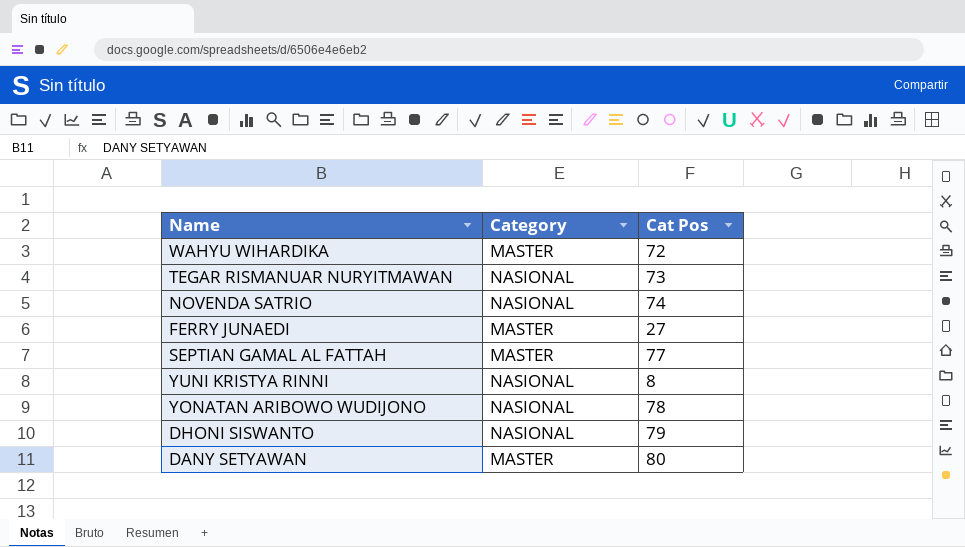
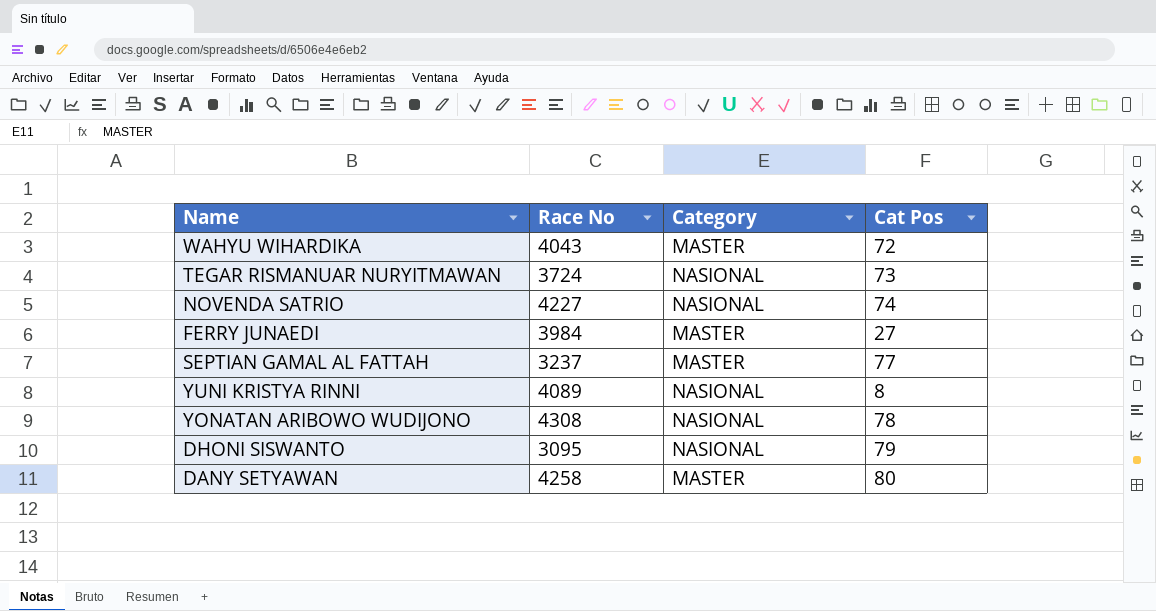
column Race No | position: none -> 2

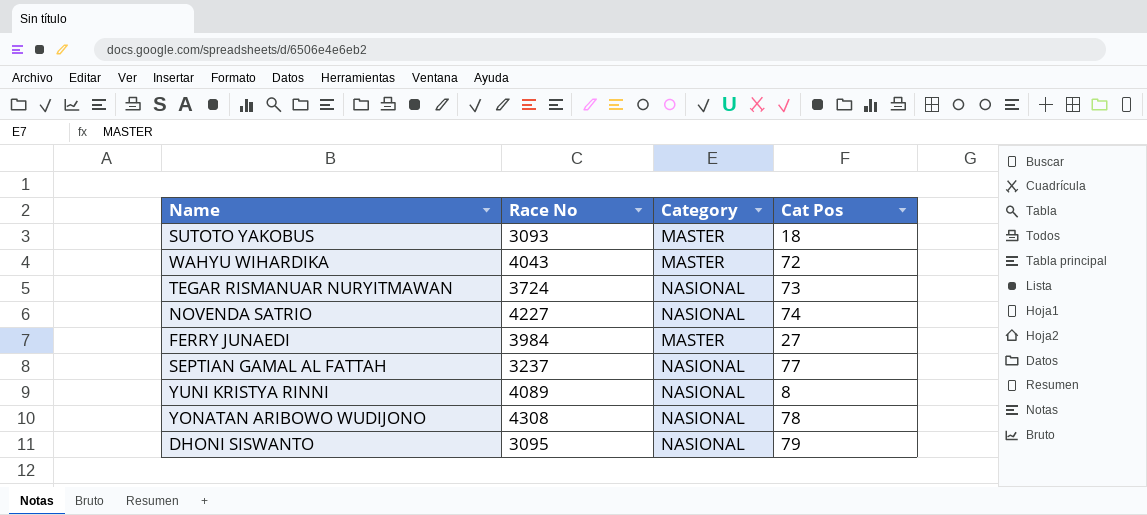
row DANY SETYAWAN: 4258 | MASTER | 80 -> none
row SUTOTO YAKOBUS: none -> 3093 | MASTER | 18
SEPTIAN GAMAL AL FATTAH | Category: MASTER -> NASIONAL

